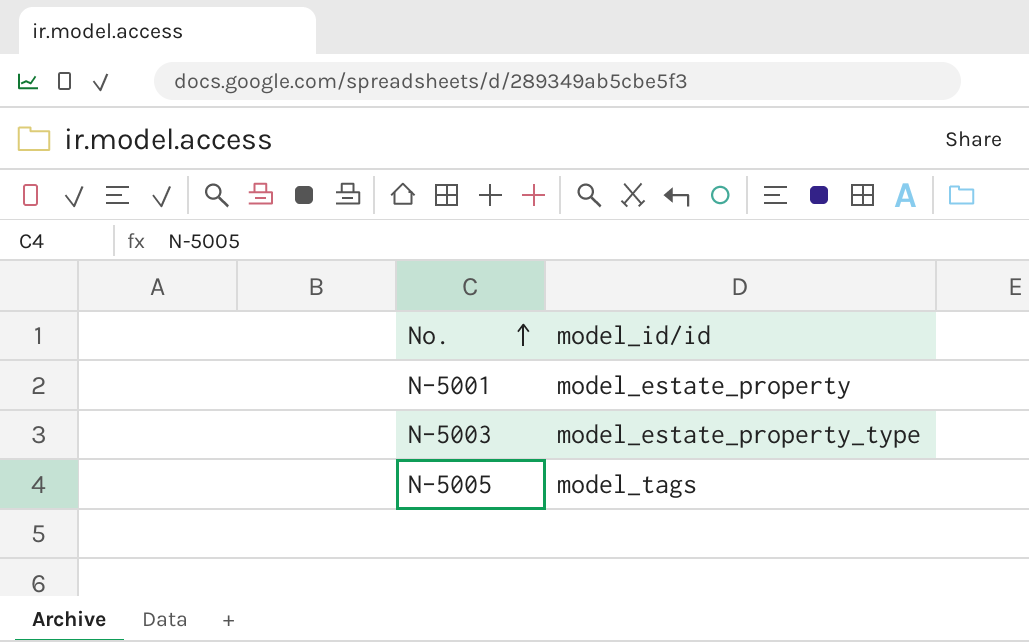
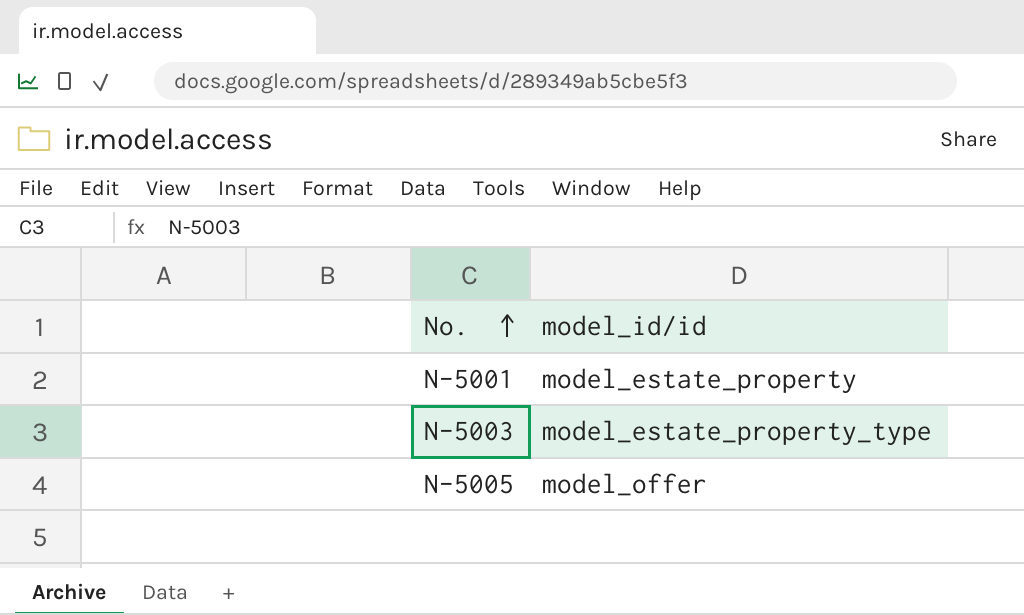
N-5005 | model_id/id: model_tags -> model_offer

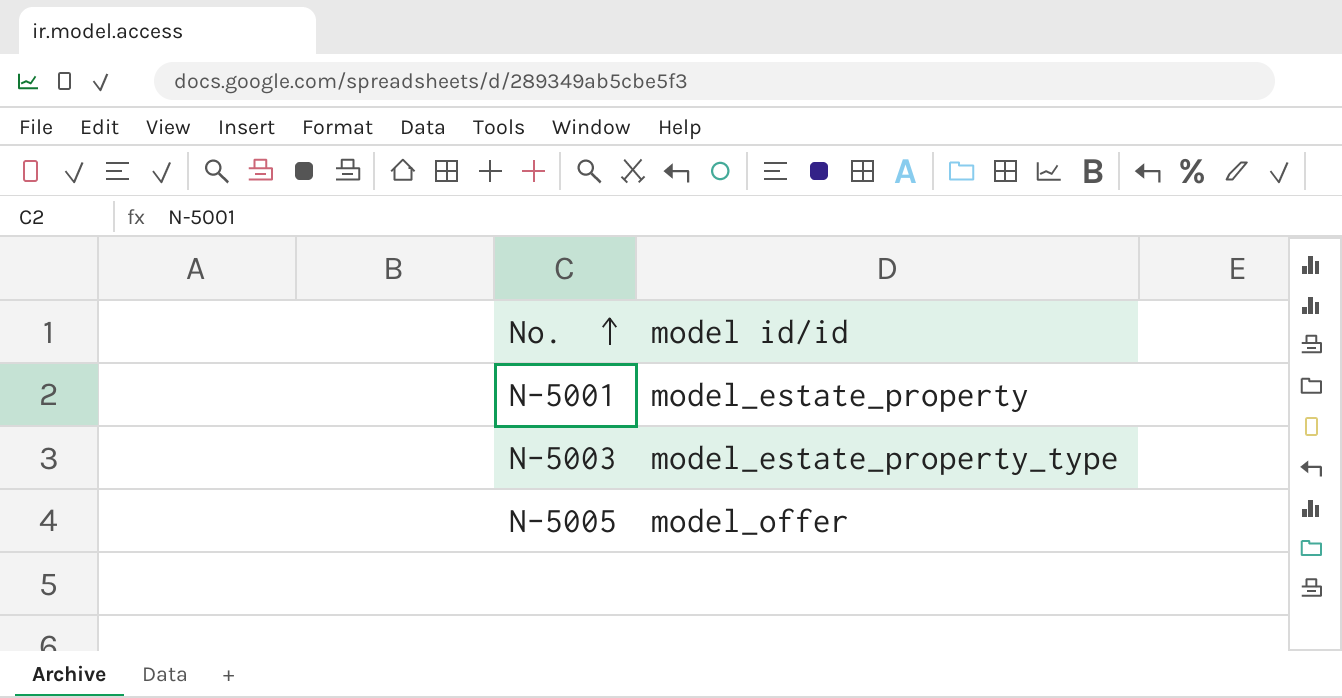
column name: model_id/id -> model id/id

